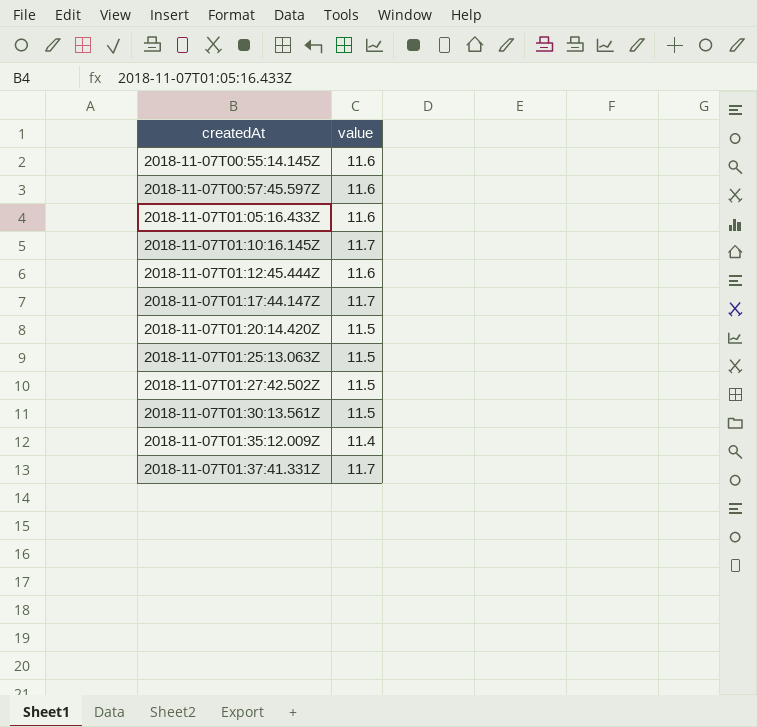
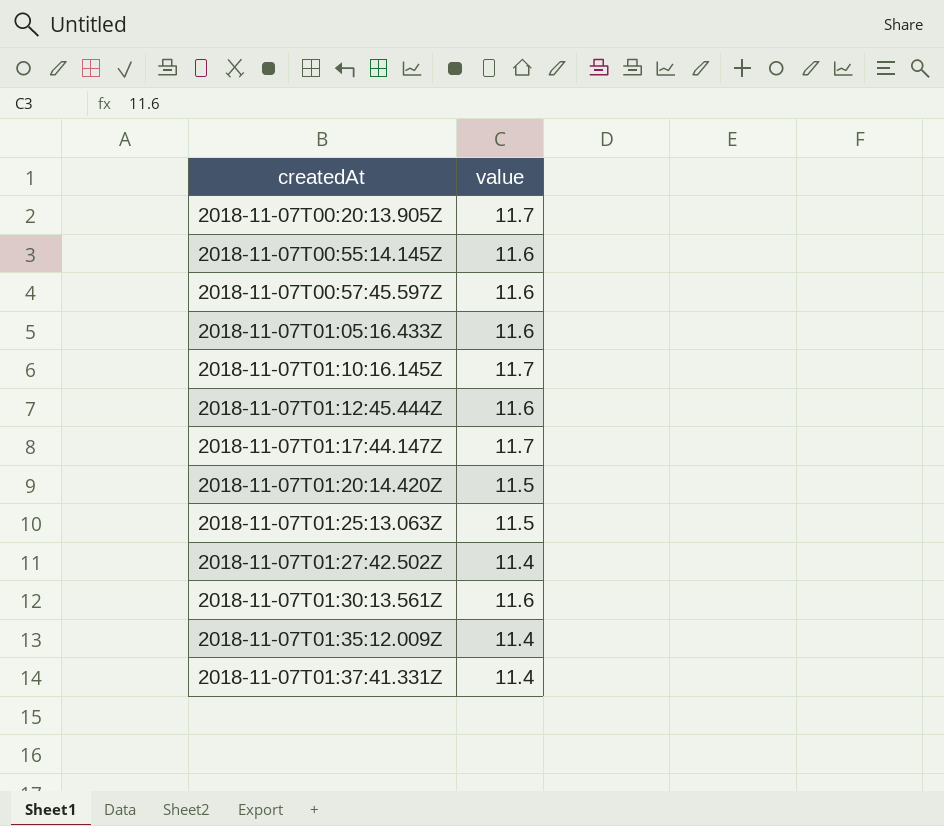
row 2018-11-07T00:20:13.905Z: none -> 11.7
2018-11-07T01:27:42.502Z | value: 11.5 -> 11.4
2018-11-07T01:30:13.561Z | value: 11.5 -> 11.6
2018-11-07T01:37:41.331Z | value: 11.7 -> 11.4

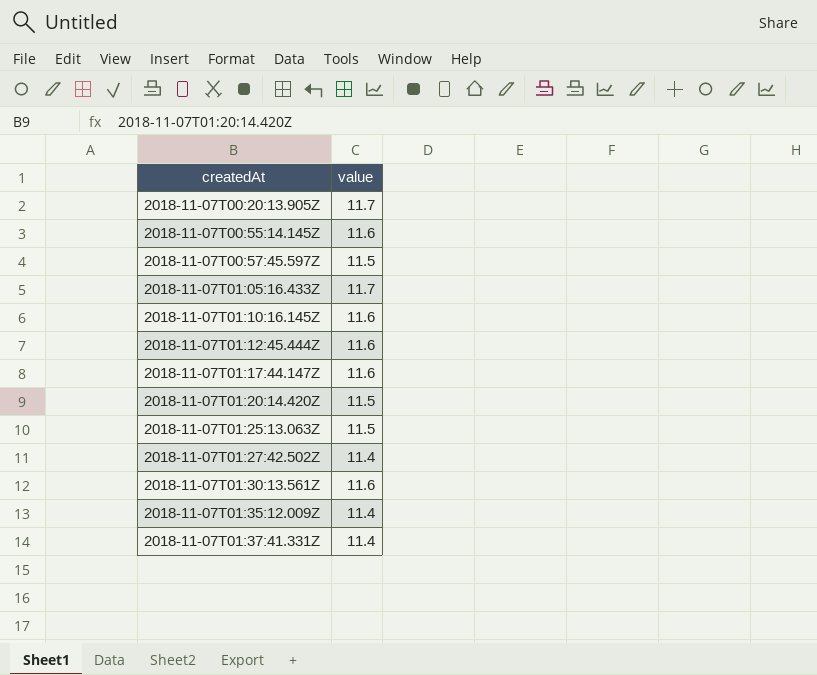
2018-11-07T00:57:45.597Z | value: 11.6 -> 11.5
2018-11-07T01:05:16.433Z | value: 11.6 -> 11.7
2018-11-07T01:10:16.145Z | value: 11.7 -> 11.6
2018-11-07T01:17:44.147Z | value: 11.7 -> 11.6

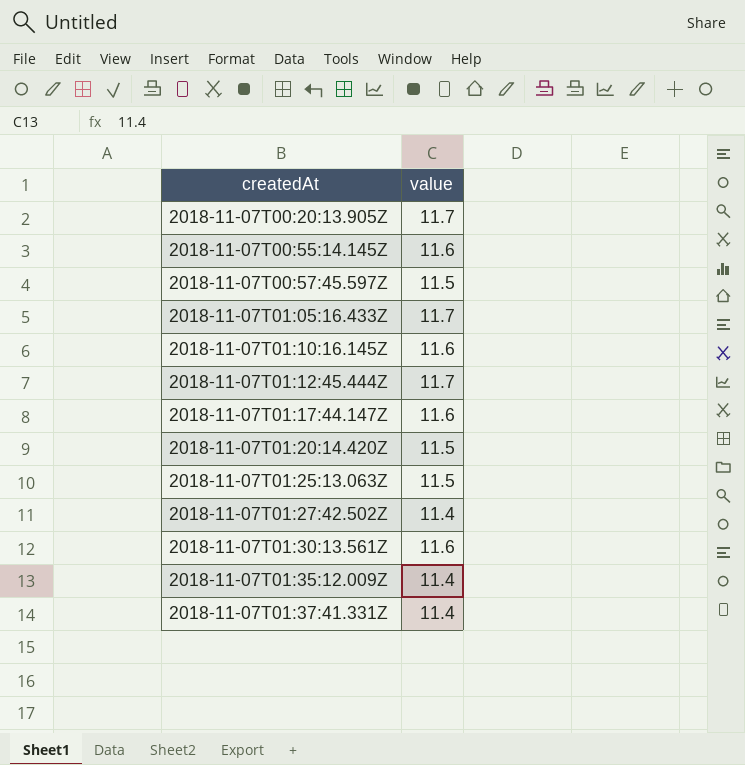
2018-11-07T01:12:45.444Z | value: 11.6 -> 11.7

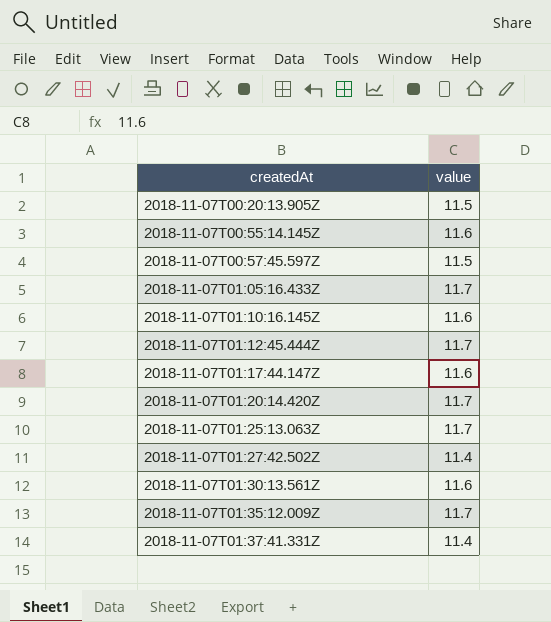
2018-11-07T00:20:13.905Z | value: 11.7 -> 11.5
2018-11-07T01:20:14.420Z | value: 11.5 -> 11.7
2018-11-07T01:25:13.063Z | value: 11.5 -> 11.7
2018-11-07T01:35:12.009Z | value: 11.4 -> 11.7

